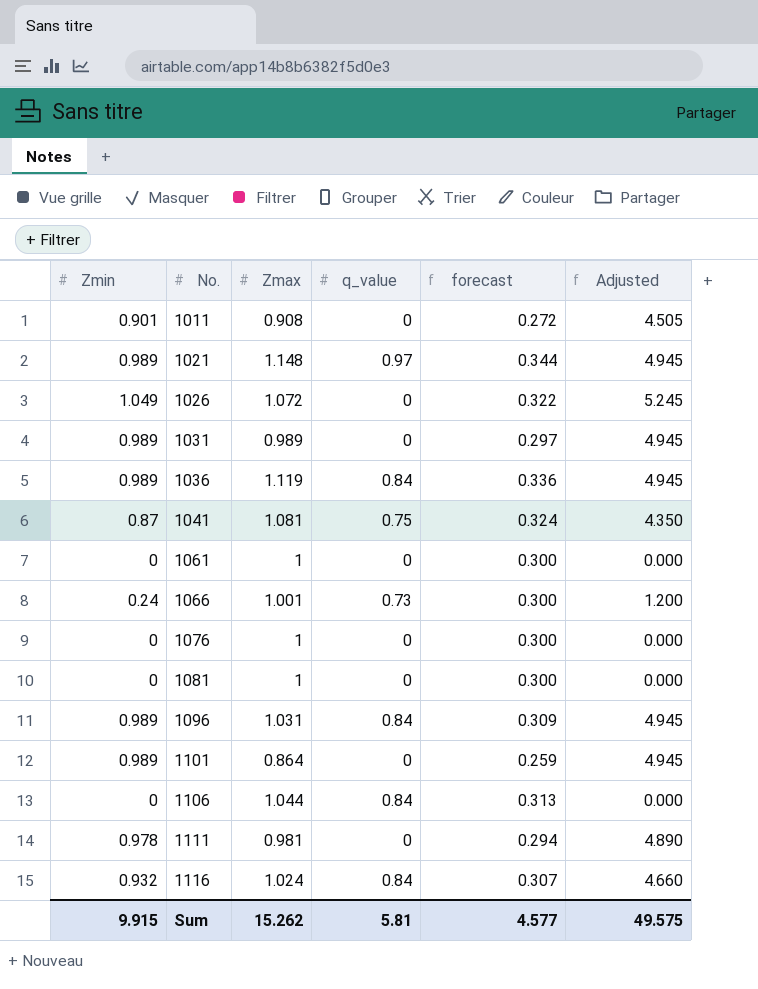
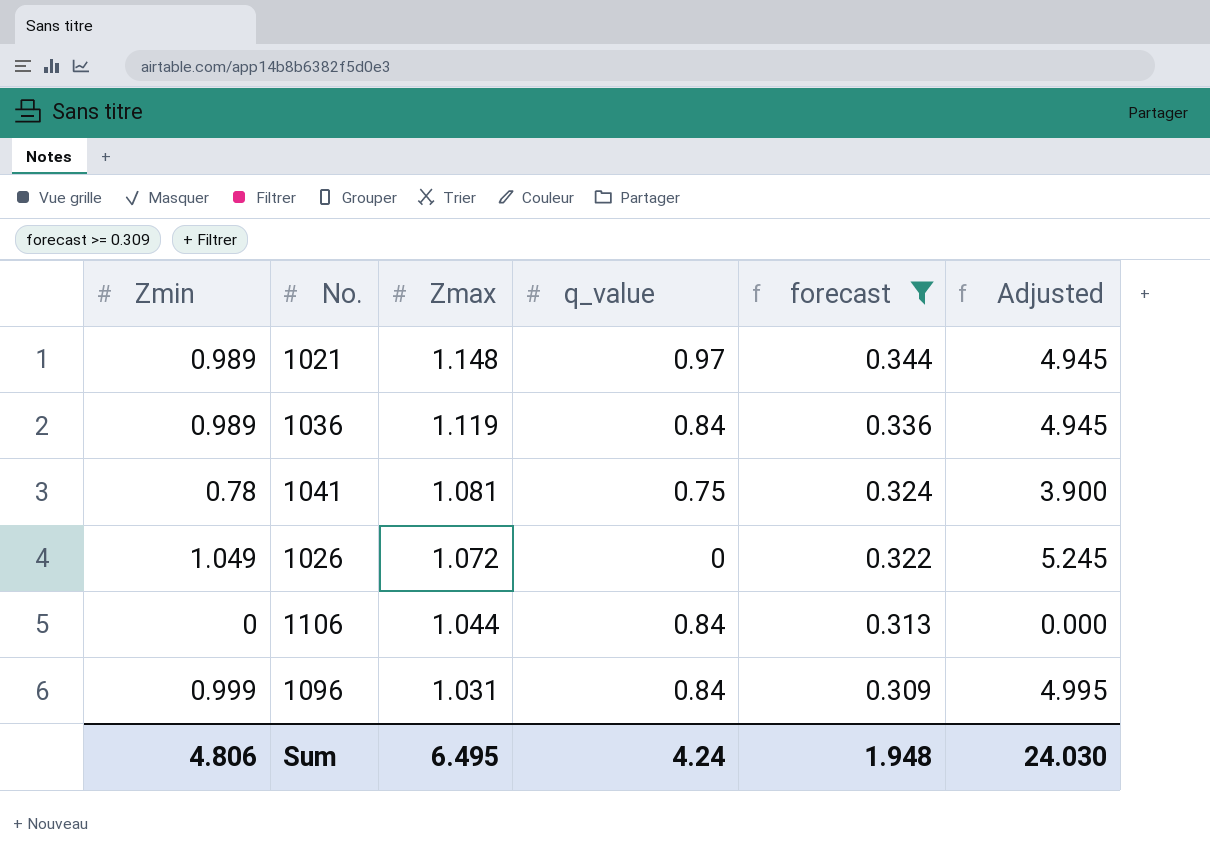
filter: none -> forecast >= 0.309
row order: No. ascending -> Zmax descending
1041 | Zmin: 0.87 -> 0.78
1041 | Adjusted: 4.350 -> 3.900
1096 | Zmin: 0.989 -> 0.999
1096 | Adjusted: 4.945 -> 4.995
Sum | Zmin: 9.915 -> 4.806
Sum | Zmax: 15.262 -> 6.495
Sum | q_value: 5.81 -> 4.24
Sum | forecast: 4.577 -> 1.948
Sum | Adjusted: 49.575 -> 24.030

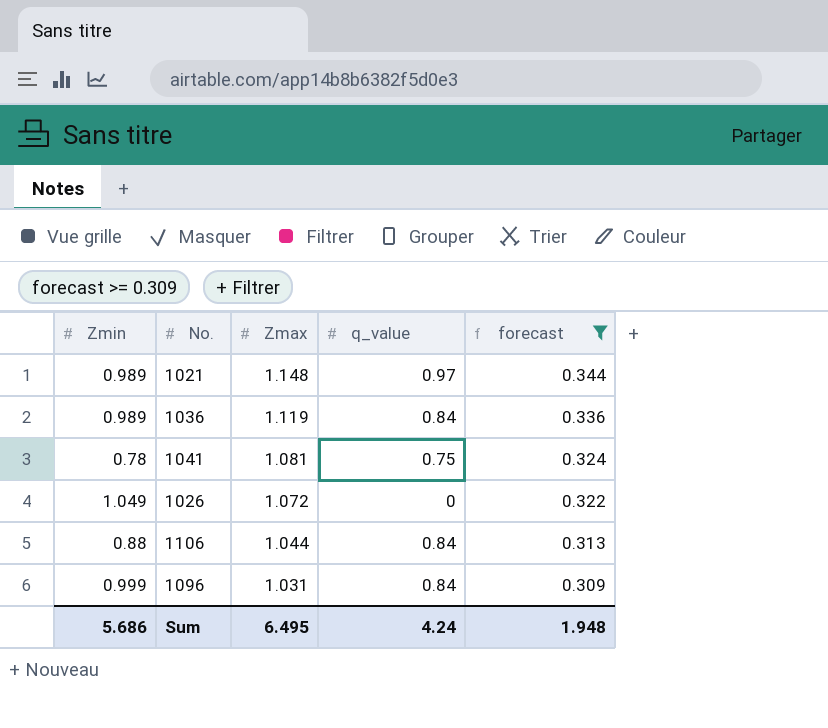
column Adjusted | formula: [Zmin] * 5 -> none
1106 | Zmin: 0 -> 0.88
Sum | Zmin: 4.806 -> 5.686

